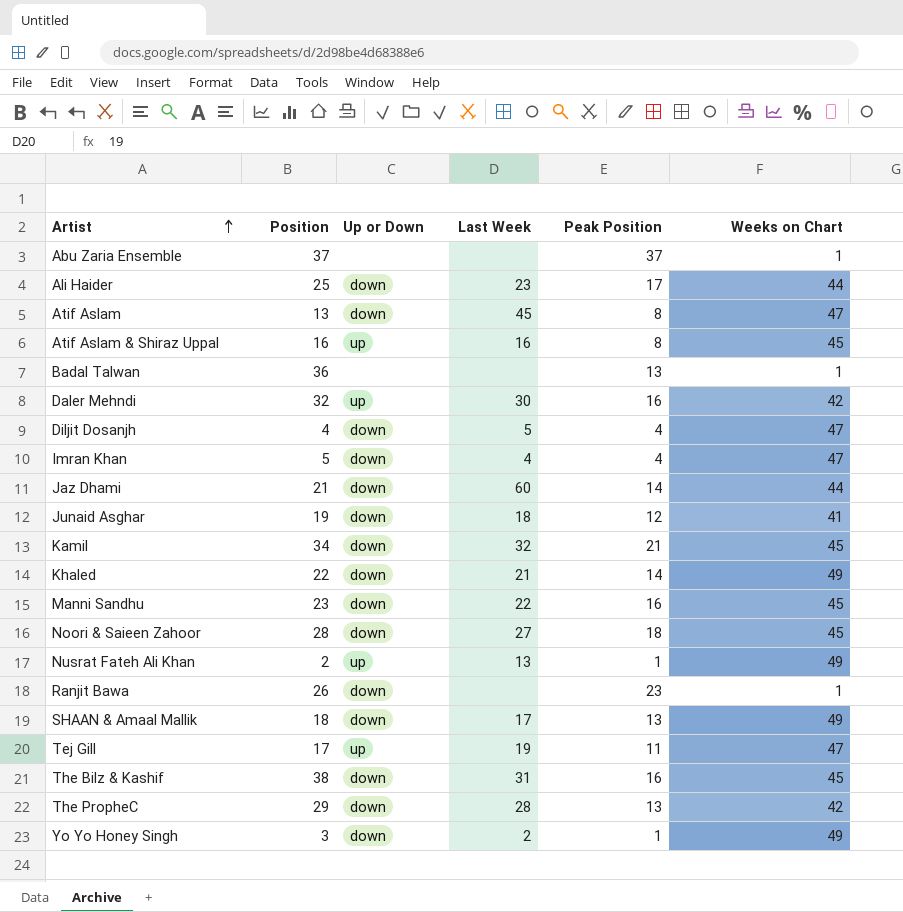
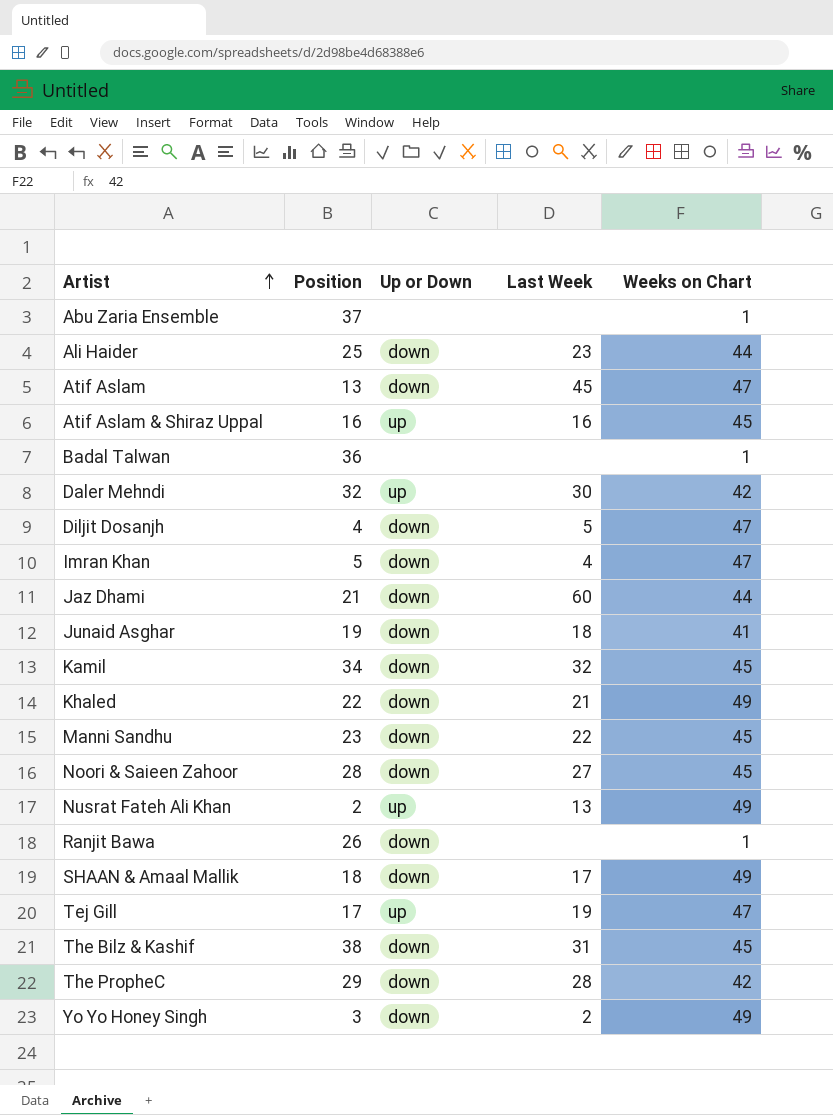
column Peak Position | position: 5 -> none

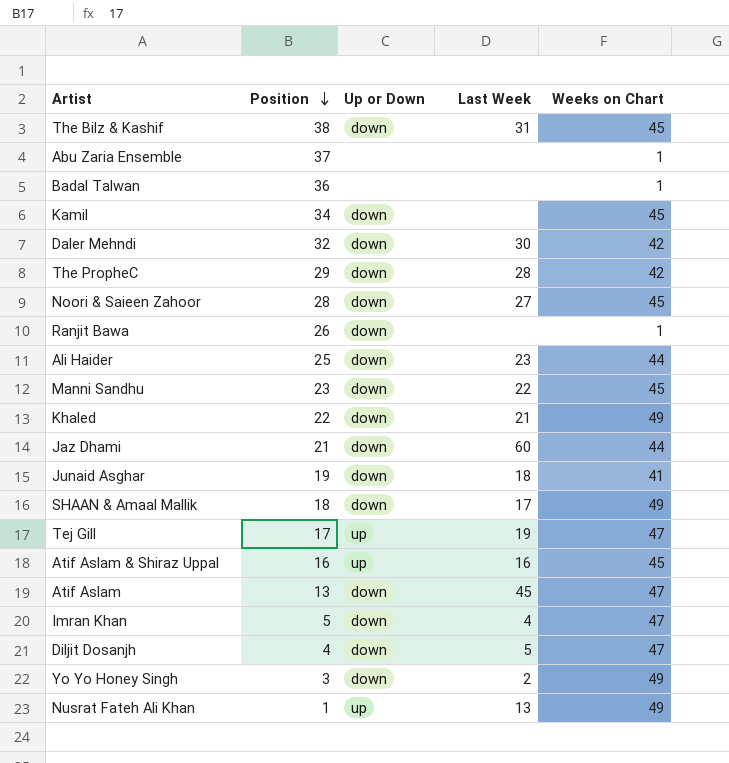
row order: Artist ascending -> Position descending
Kamil | Last Week: 32 -> none
Daler Mehndi | Up or Down: up -> down
Nusrat Fateh Ali Khan | Position: 2 -> 1

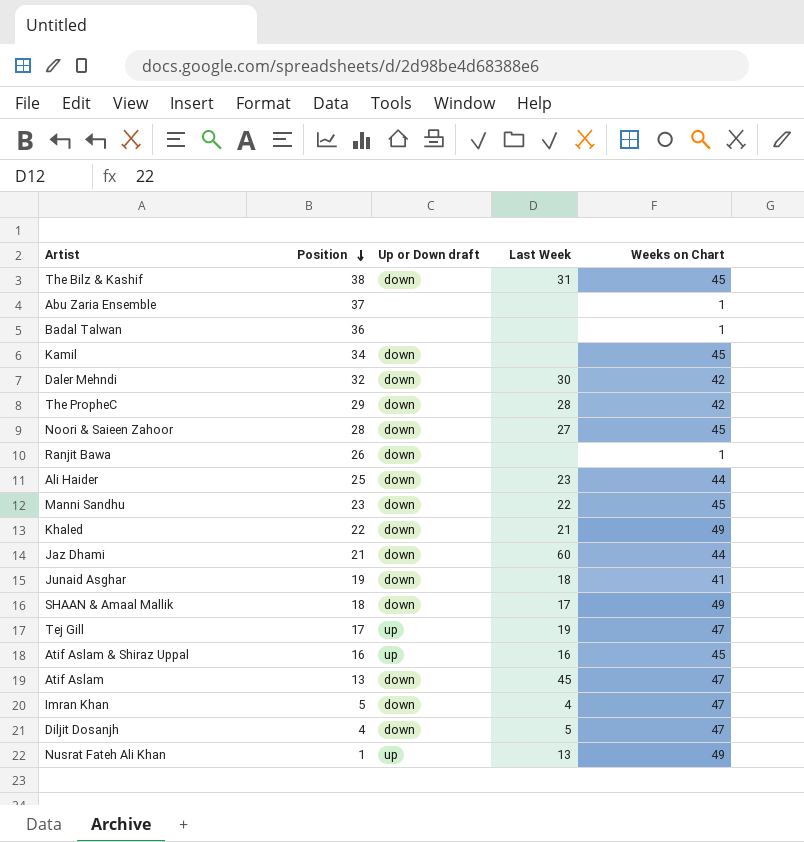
column name: Up or Down -> Up or Down draft
row Yo Yo Honey Singh: 3 | down | 2 | 49 -> none

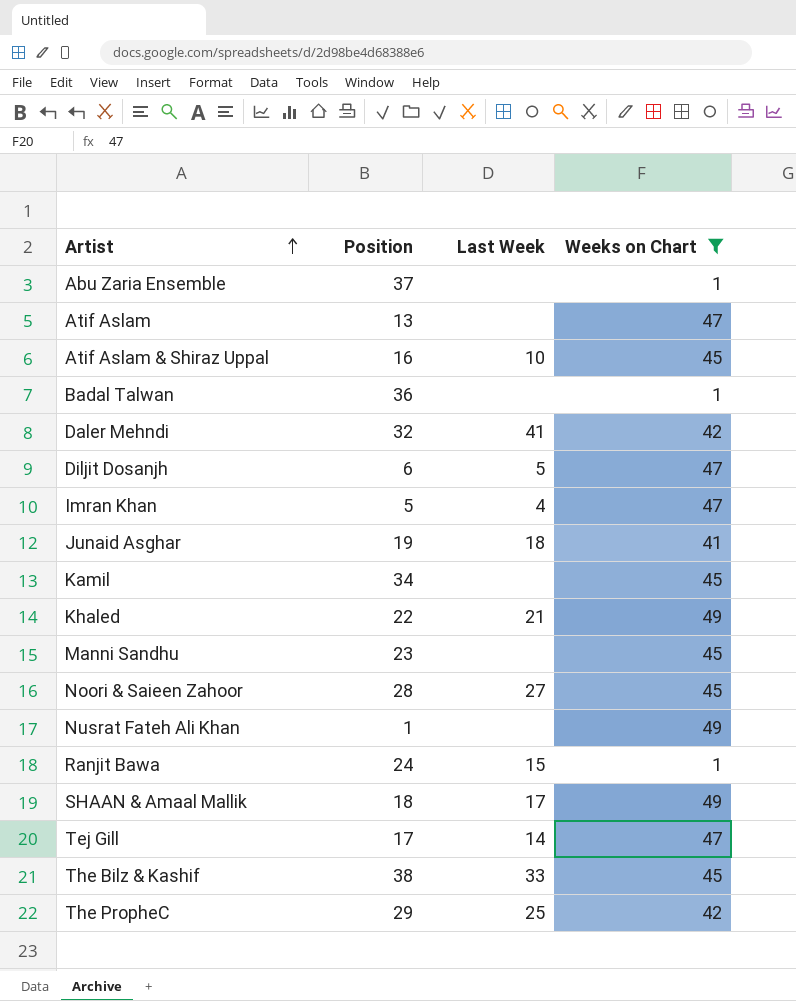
filter: none -> Weeks on Chart != 44
row order: Position descending -> Artist ascending
column Up or Down draft | position: 3 -> none
Atif Aslam | Last Week: 45 -> none
Atif Aslam & Shiraz Uppal | Last Week: 16 -> 10
Daler Mehndi | Last Week: 30 -> 41
Diljit Dosanjh | Position: 4 -> 6
Manni Sandhu | Last Week: 22 -> none
Nusrat Fateh Ali Khan | Last Week: 13 -> none
Ranjit Bawa | Position: 26 -> 24
Ranjit Bawa | Last Week: none -> 15
Tej Gill | Last Week: 19 -> 14
The Bilz & Kashif | Last Week: 31 -> 33
The PropheC | Last Week: 28 -> 25

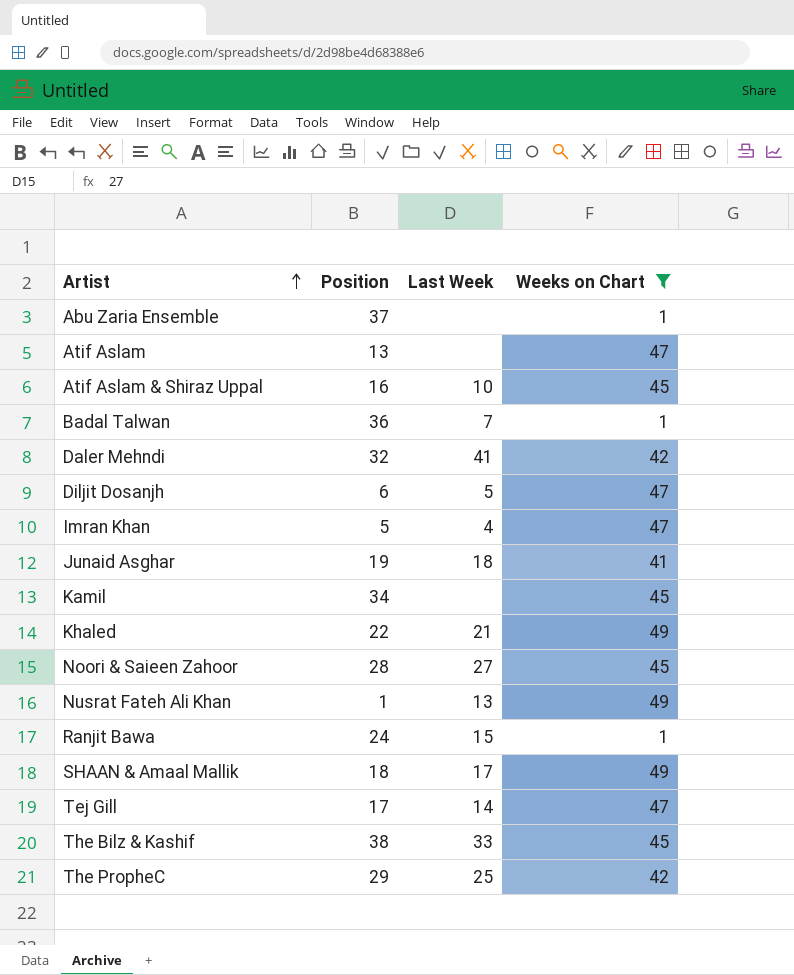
row Manni Sandhu: 23 | none | 45 -> none
Badal Talwan | Last Week: none -> 7
Nusrat Fateh Ali Khan | Last Week: none -> 13

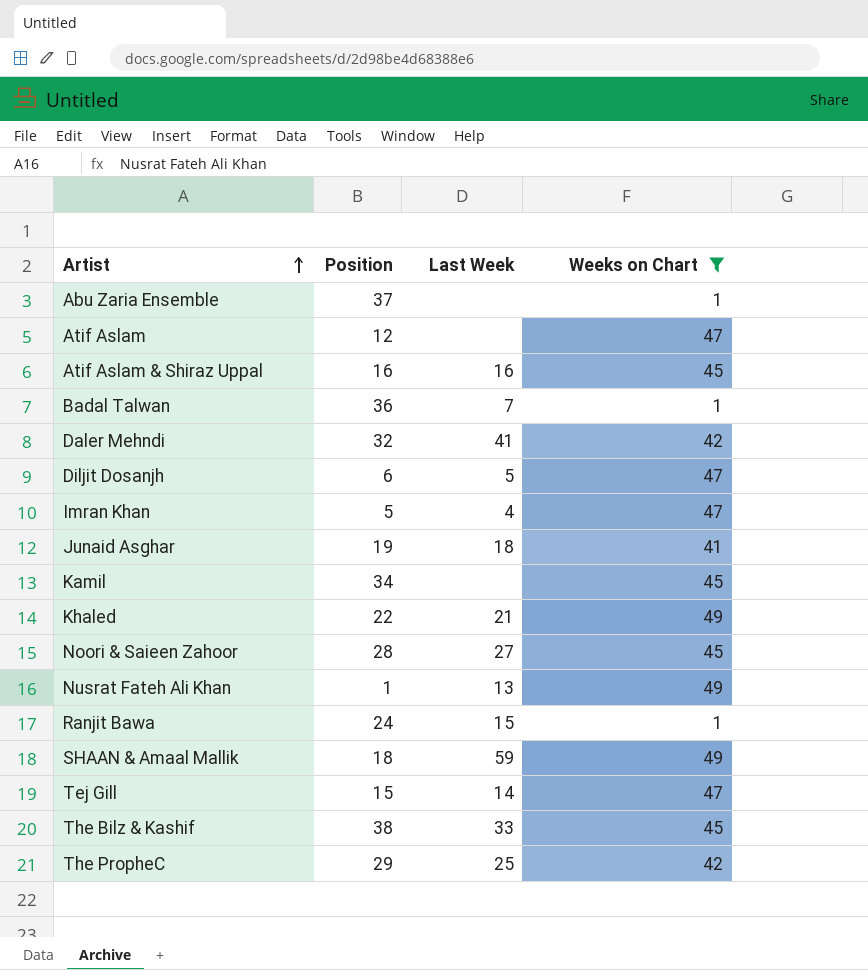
Atif Aslam | Position: 13 -> 12
Atif Aslam & Shiraz Uppal | Last Week: 10 -> 16
SHAAN & Amaal Mallik | Last Week: 17 -> 59
Tej Gill | Position: 17 -> 15

